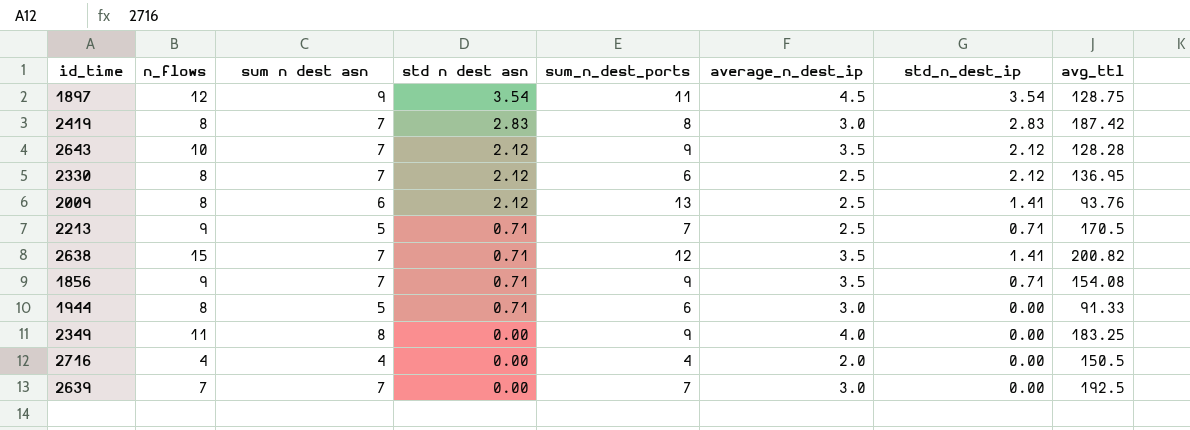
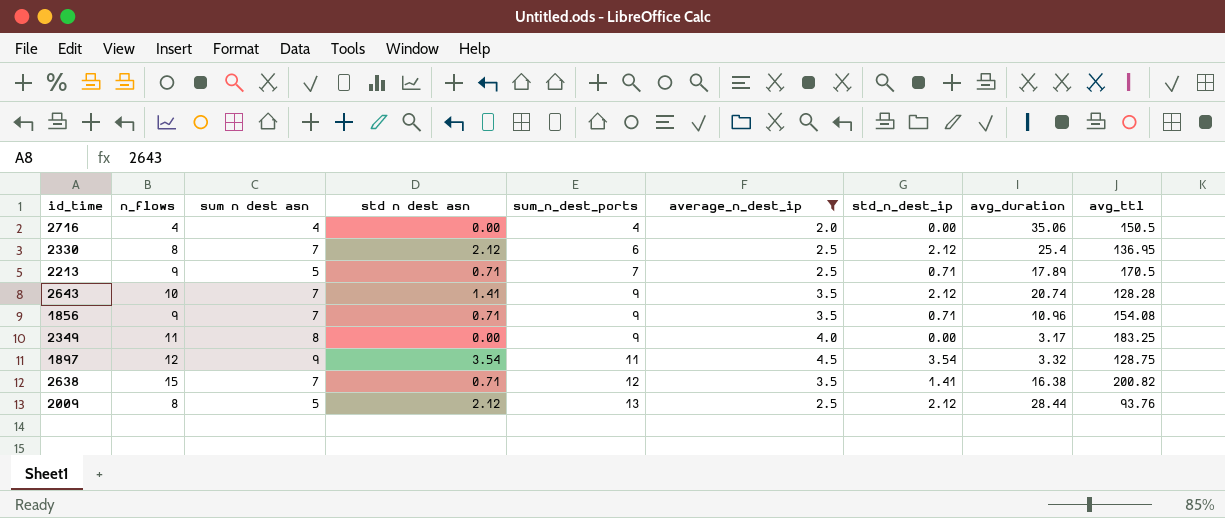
filter: none -> average_n_dest_ip != 3.0
row order: std n dest asn descending -> sum_n_dest_ports ascending
column avg_duration | position: none -> 8
2643 | std n dest asn: 2.12 -> 1.41
2009 | sum n dest asn: 6 -> 5
2009 | std_n_dest_ip: 1.41 -> 2.12

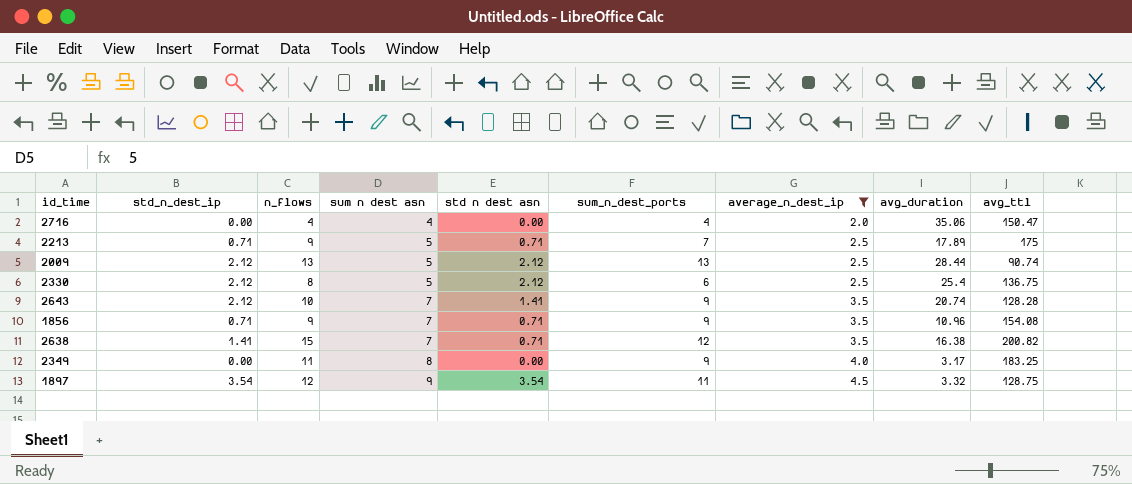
row order: sum_n_dest_ports ascending -> sum n dest asn ascending
column std_n_dest_ip | position: 7 -> 2
2716 | avg_ttl: 150.5 -> 150.47
2213 | avg_ttl: 170.5 -> 175
2009 | n_flows: 8 -> 13
2009 | avg_ttl: 93.76 -> 90.74
2330 | sum n dest asn: 7 -> 5
2330 | avg_ttl: 136.95 -> 136.75

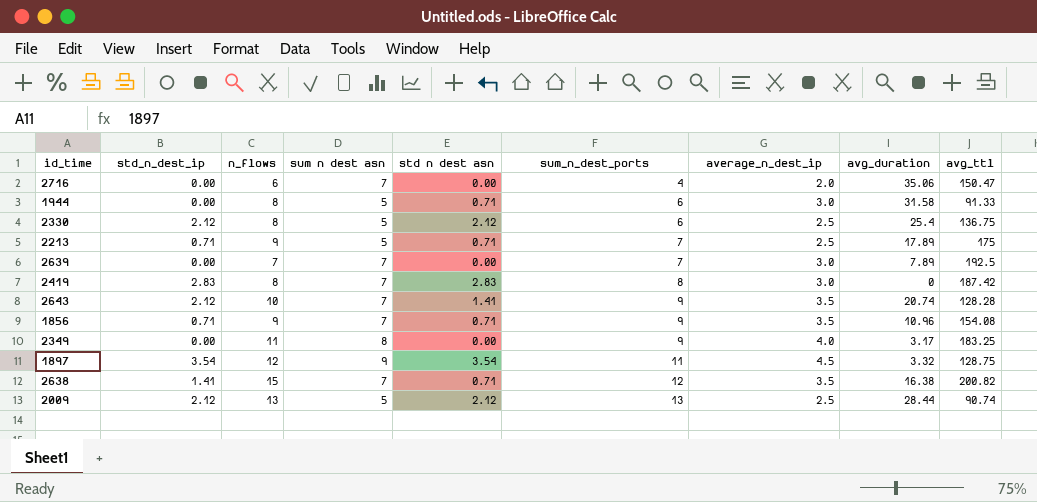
filter: average_n_dest_ip != 3.0 -> none
row order: sum n dest asn ascending -> sum_n_dest_ports ascending
2716 | n_flows: 4 -> 6
2716 | sum n dest asn: 4 -> 7

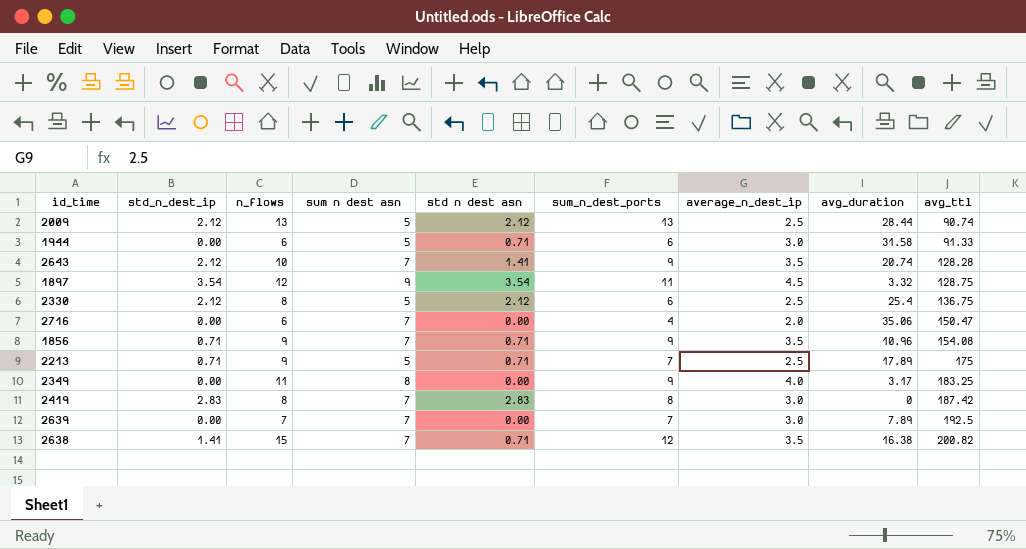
row order: sum_n_dest_ports ascending -> avg_ttl ascending
1944 | n_flows: 8 -> 6

